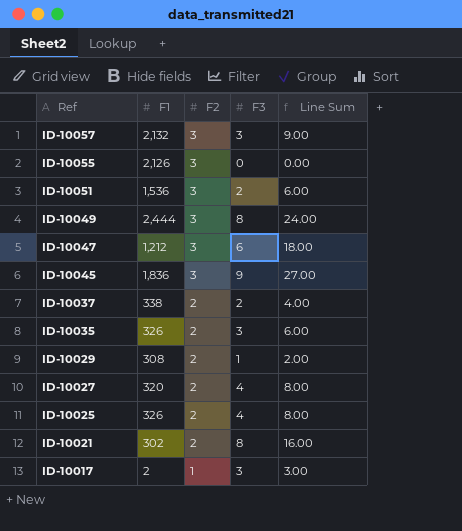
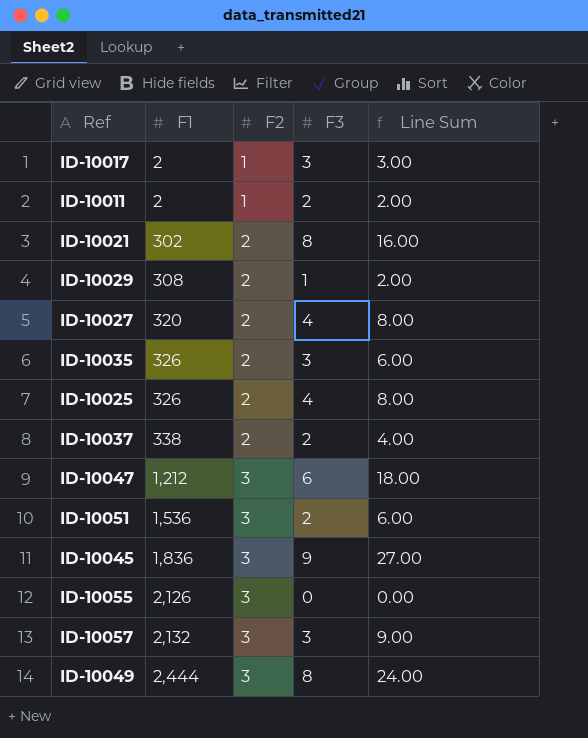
row order: Ref descending -> F1 ascending
row ID-10011: none -> 2 | 1 | 2 | 2.00

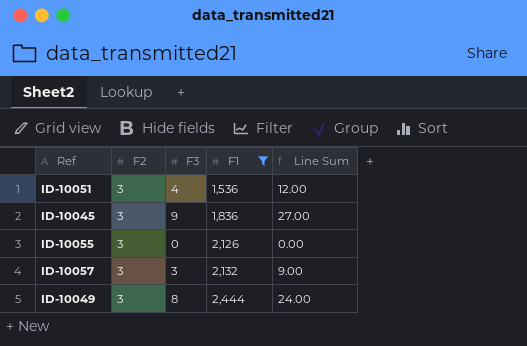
filter: none -> F1 >= 1,536
column F1 | position: 2 -> 4
ID-10051 | F3: 2 -> 4
ID-10051 | Line Sum: 6.00 -> 12.00

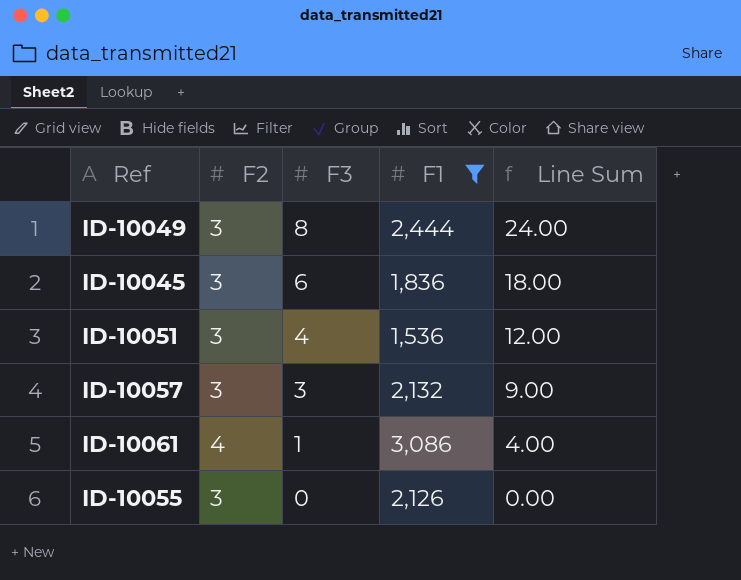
row order: F1 ascending -> F3 descending
ID-10045 | F3: 9 -> 6
ID-10045 | Line Sum: 27.00 -> 18.00
row ID-10061: none -> 4 | 1 | 3,086 | 4.00

